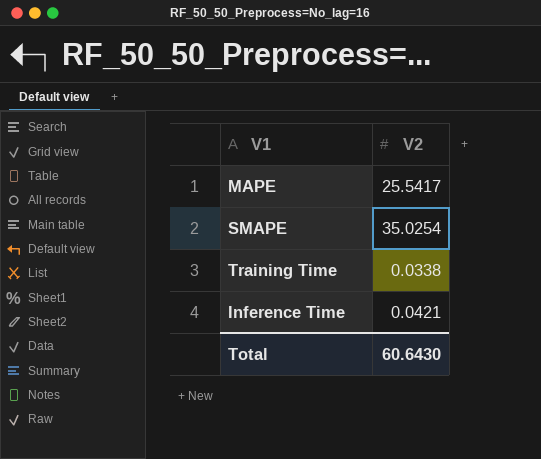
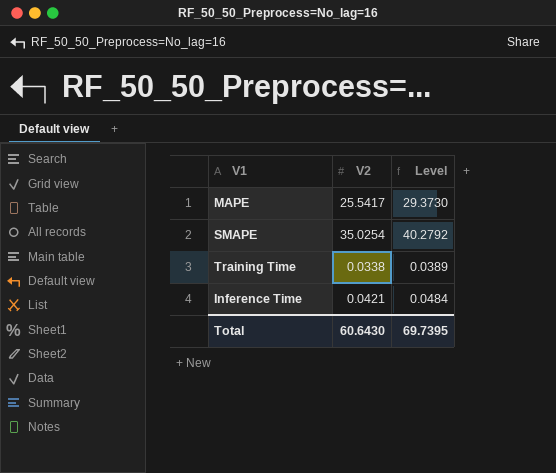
column Level | formula: none -> [V2] * 1.15

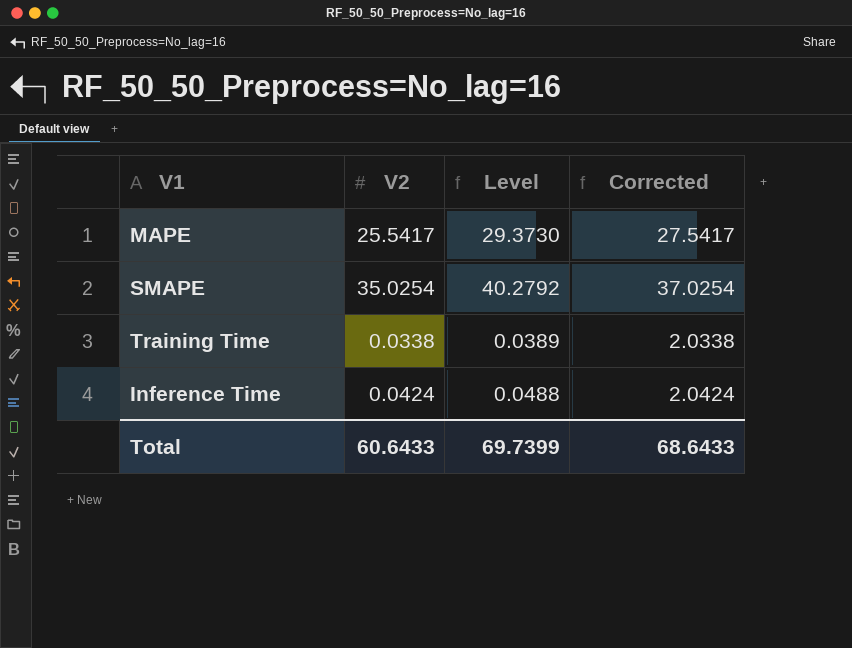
column Corrected | formula: none -> [V2] + 2
Inference Time | V2: 0.0421 -> 0.0424
Inference Time | Level: 0.0484 -> 0.0488
Total | V2: 60.6430 -> 60.6433
Total | Level: 69.7395 -> 69.7399

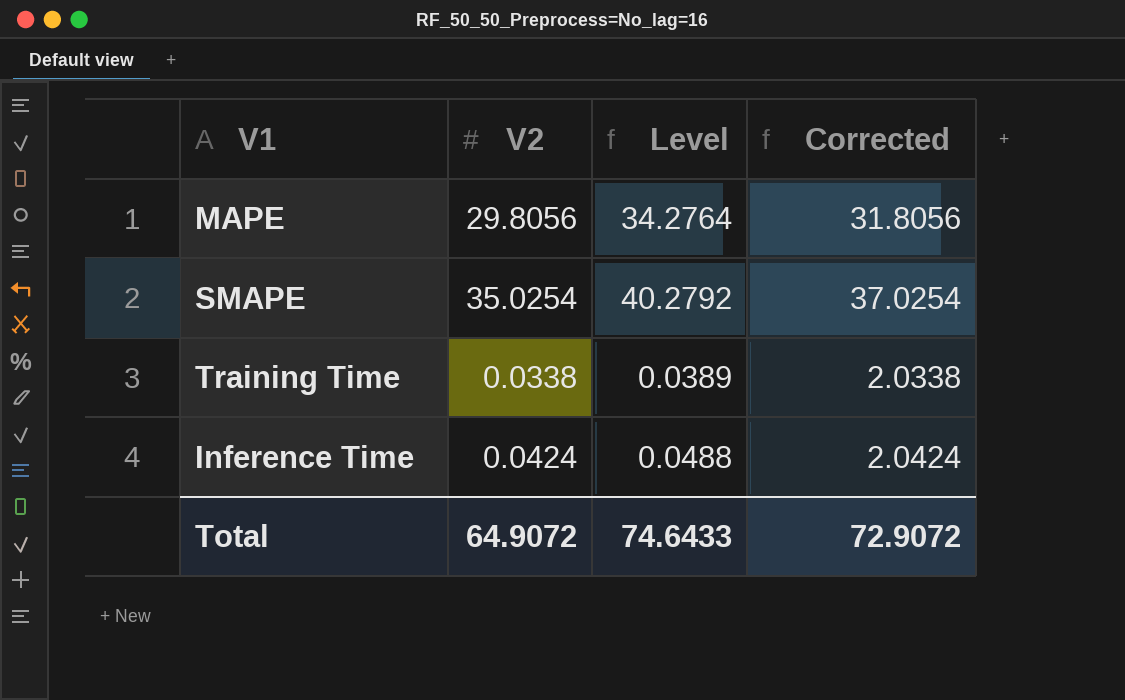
MAPE | V2: 25.5417 -> 29.8056
MAPE | Level: 29.3730 -> 34.2764
MAPE | Corrected: 27.5417 -> 31.8056
Total | V2: 60.6433 -> 64.9072
Total | Level: 69.7399 -> 74.6433
Total | Corrected: 68.6433 -> 72.9072

